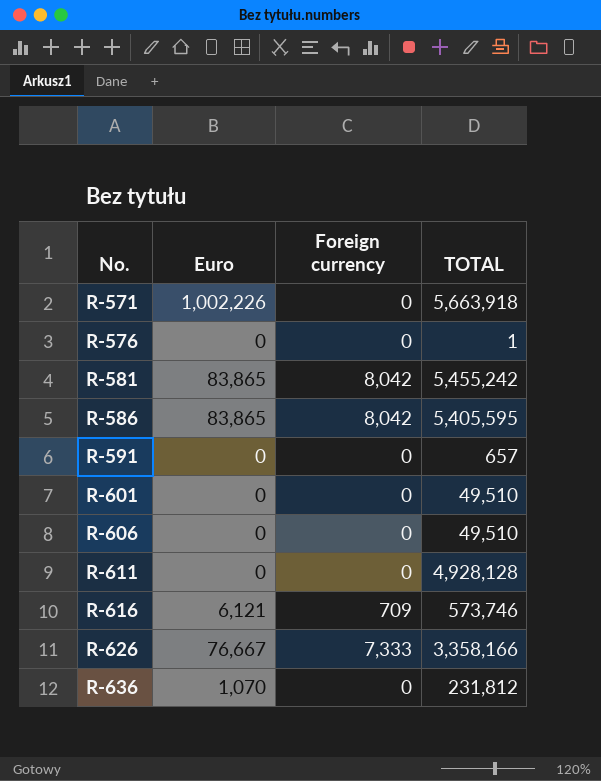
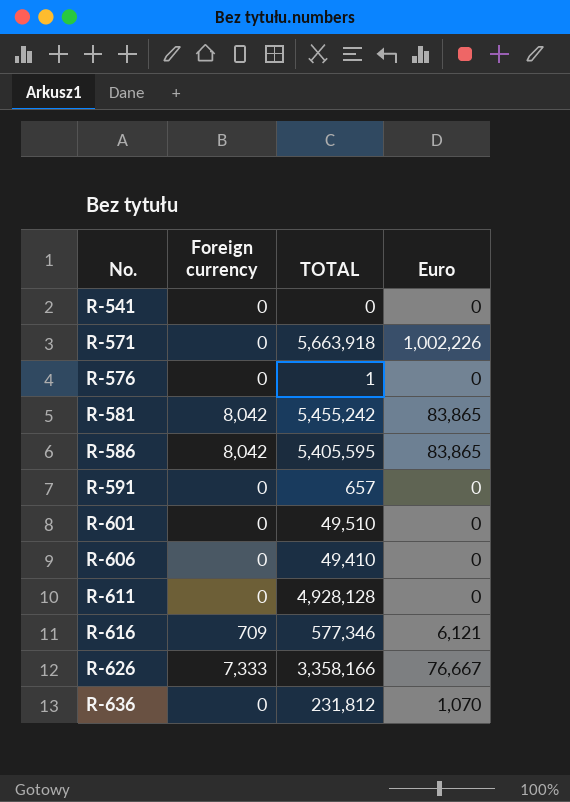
column Euro | position: 2 -> 4
row R-541: none -> 0 | 0 | 0
R-606 | TOTAL: 49,510 -> 49,410
R-616 | TOTAL: 573,746 -> 577,346

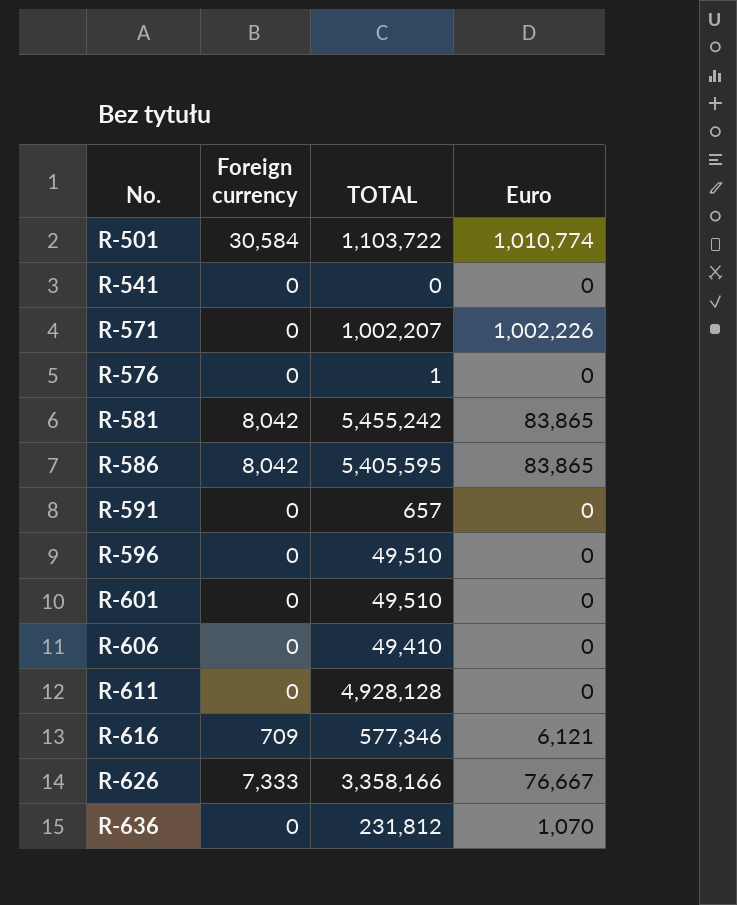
row R-501: none -> 30,584 | 1,103,722 | 1,010,774
R-571 | TOTAL: 5,663,918 -> 1,002,207
row R-596: none -> 0 | 49,510 | 0

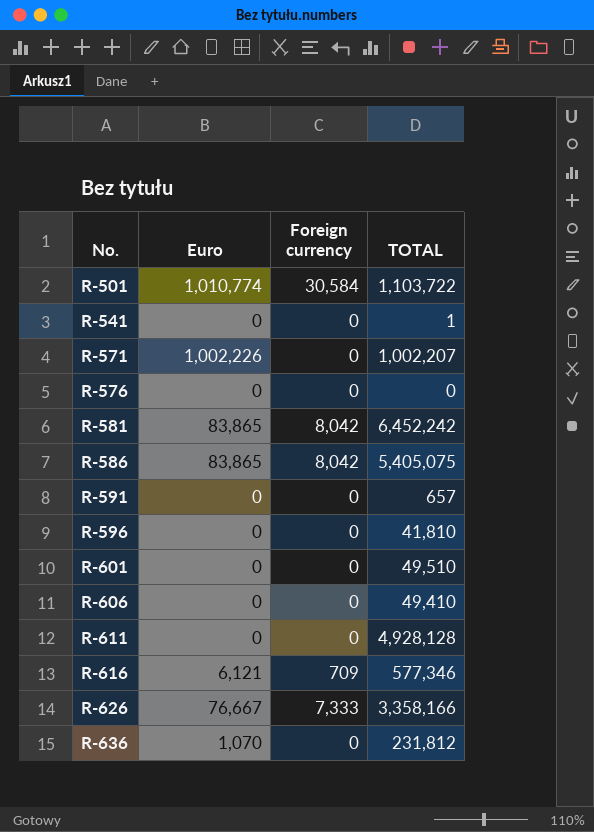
column Euro | position: 4 -> 2
R-541 | TOTAL: 0 -> 1
R-576 | TOTAL: 1 -> 0
R-581 | TOTAL: 5,455,242 -> 6,452,242
R-586 | TOTAL: 5,405,595 -> 5,405,075
R-596 | TOTAL: 49,510 -> 41,810

